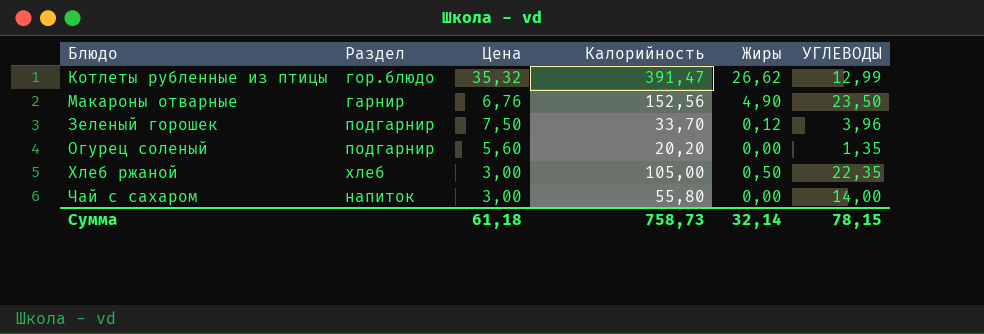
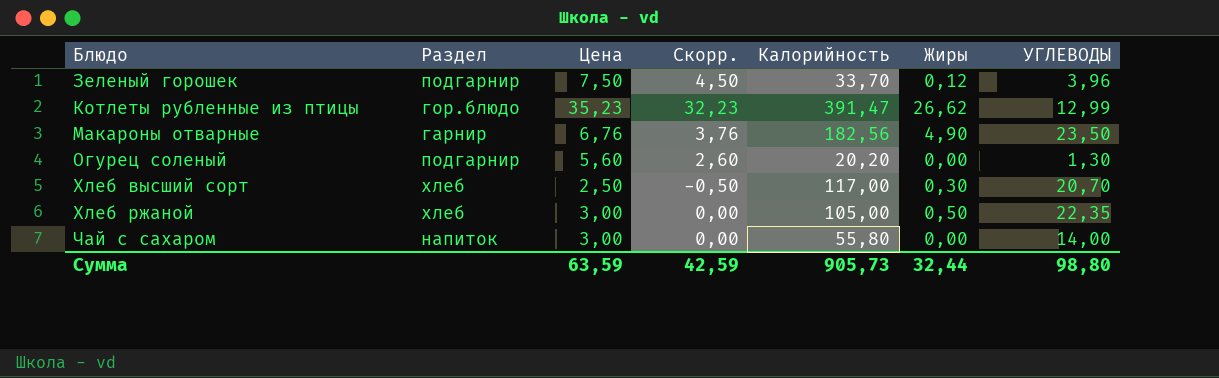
row order: none -> Блюдо ascending
column Скорр. | formula: none -> [Цена] - 3
Котлеты рубленные из птицы | Цена: 35,32 -> 35,23
Макароны отварные | Калорийность: 152,56 -> 182,56
Огурец соленый | УГЛЕВОДЫ: 1,35 -> 1,30
row Хлеб высший сорт: none -> хлеб | 2,50 | -0,50 | 117,00 | 0,30 | 20,70
Сумма | Цена: 61,18 -> 63,59
Сумма | Калорийность: 758,73 -> 905,73
Сумма | Жиры: 32,14 -> 32,44
Сумма | УГЛЕВОДЫ: 78,15 -> 98,80

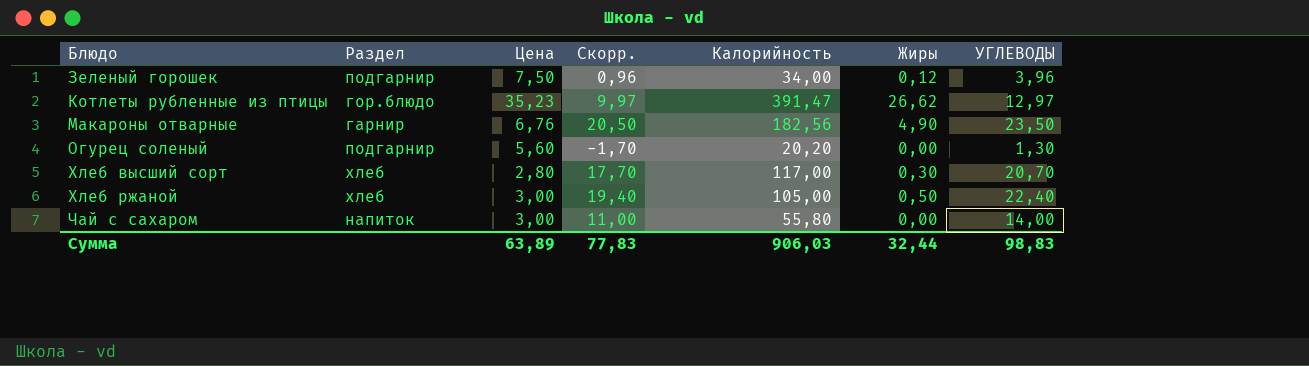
column Скорр. | formula: [Цена] - 3 -> [УГЛЕВОДЫ] - 3
Зеленый горошек | Калорийность: 33,70 -> 34,00
Котлеты рубленные из птицы | УГЛЕВОДЫ: 12,99 -> 12,97
Хлеб высший сорт | Цена: 2,50 -> 2,80
Хлеб ржаной | УГЛЕВОДЫ: 22,35 -> 22,40
Сумма | Цена: 63,59 -> 63,89
Сумма | Скорр.: 42,59 -> 77,83
Сумма | Калорийность: 905,73 -> 906,03
Сумма | УГЛЕВОДЫ: 98,80 -> 98,83

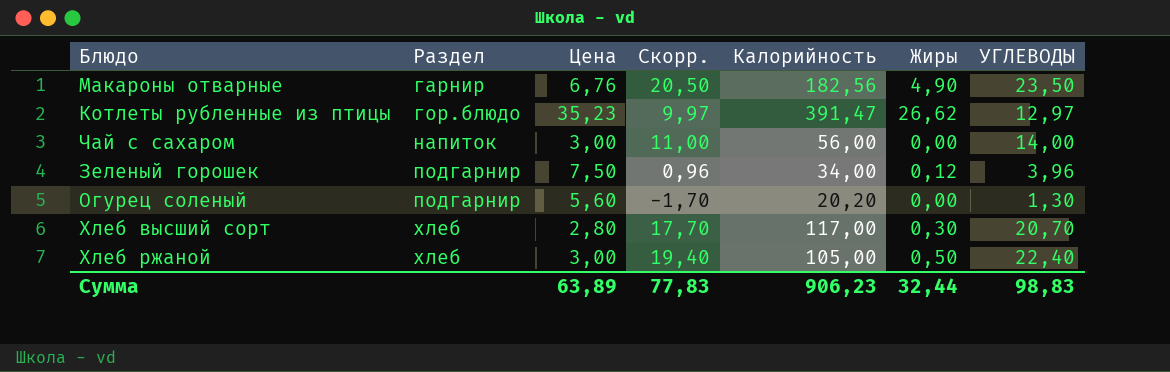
row order: Блюдо ascending -> Раздел ascending
Чай с сахаром | Калорийность: 55,80 -> 56,00
Сумма | Калорийность: 906,03 -> 906,23

